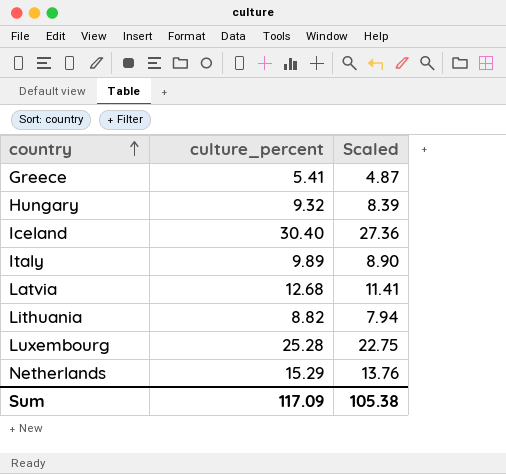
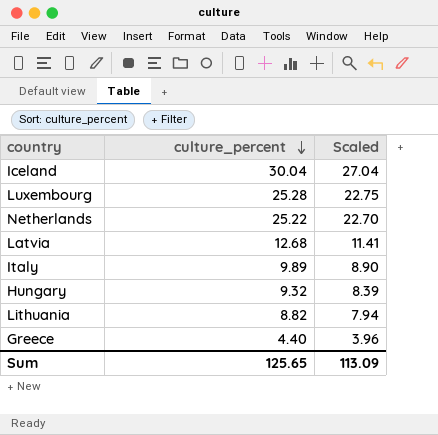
row order: country ascending -> culture_percent descending
Iceland | culture_percent: 30.40 -> 30.04
Iceland | Scaled: 27.36 -> 27.04
Netherlands | culture_percent: 15.29 -> 25.22
Netherlands | Scaled: 13.76 -> 22.70
Greece | culture_percent: 5.41 -> 4.40
Greece | Scaled: 4.87 -> 3.96
Sum | culture_percent: 117.09 -> 125.65
Sum | Scaled: 105.38 -> 113.09

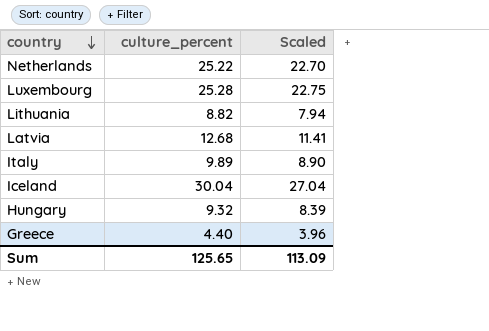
row order: culture_percent descending -> country descending

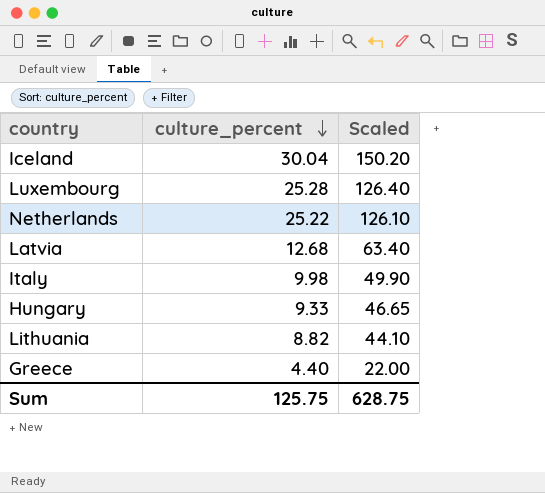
row order: country descending -> culture_percent descending
column Scaled | formula: [culture_percent] * 0.9 -> [culture_percent] * 5
Italy | culture_percent: 9.89 -> 9.98
Hungary | culture_percent: 9.32 -> 9.33
Sum | culture_percent: 125.65 -> 125.75
Sum | Scaled: 113.09 -> 628.75

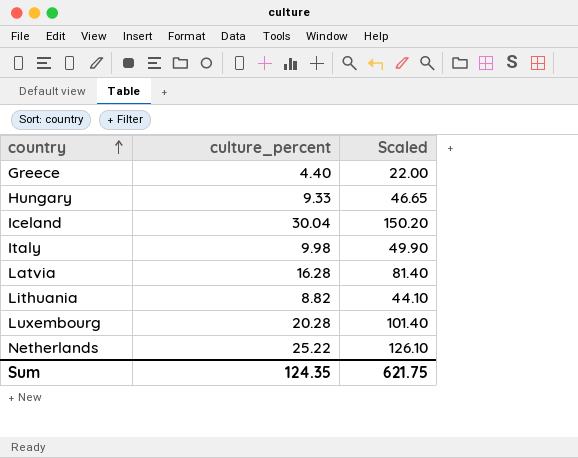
row order: culture_percent descending -> country ascending
Latvia | culture_percent: 12.68 -> 16.28
Latvia | Scaled: 63.40 -> 81.40
Luxembourg | culture_percent: 25.28 -> 20.28
Luxembourg | Scaled: 126.40 -> 101.40
Sum | culture_percent: 125.75 -> 124.35
Sum | Scaled: 628.75 -> 621.75

